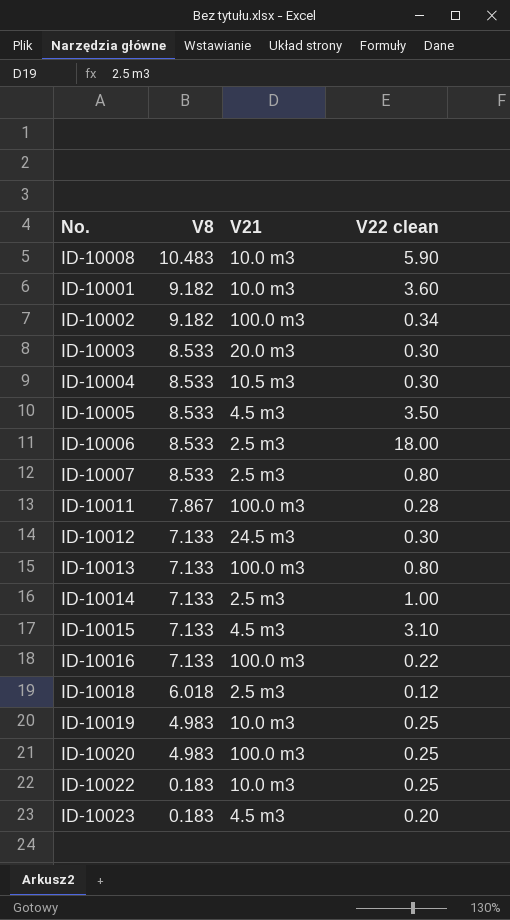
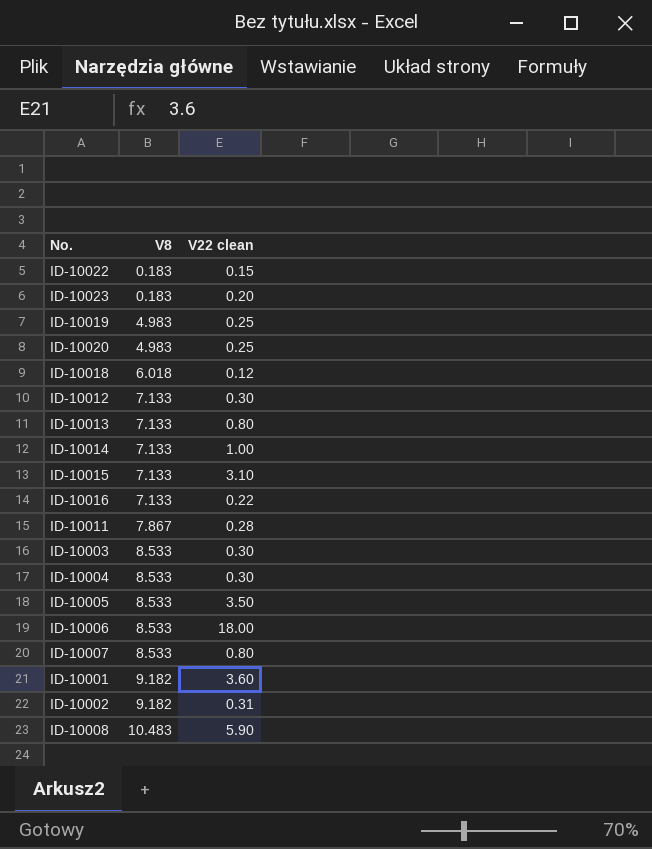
row order: V8 descending -> V8 ascending
column V21 | position: 3 -> none
ID-10022 | V22 clean: 0.25 -> 0.15
ID-10002 | V22 clean: 0.34 -> 0.31

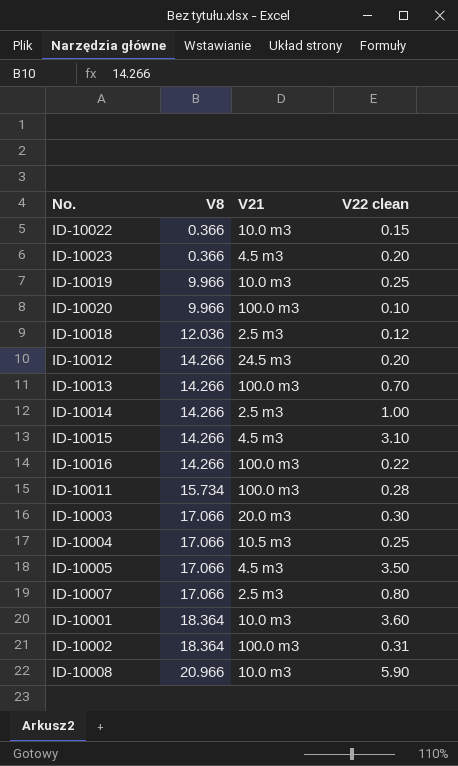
column V21 | position: none -> 3
row ID-10006: 8.533 | 18.00 -> none
ID-10022 | V8: 0.183 -> 0.366
ID-10023 | V8: 0.183 -> 0.366
ID-10019 | V8: 4.983 -> 9.966
ID-10020 | V8: 4.983 -> 9.966
ID-10020 | V22 clean: 0.25 -> 0.10
ID-10018 | V8: 6.018 -> 12.036
ID-10012 | V8: 7.133 -> 14.266
ID-10012 | V22 clean: 0.30 -> 0.20
ID-10013 | V8: 7.133 -> 14.266
ID-10013 | V22 clean: 0.80 -> 0.70
ID-10014 | V8: 7.133 -> 14.266
ID-10015 | V8: 7.133 -> 14.266
ID-10016 | V8: 7.133 -> 14.266
ID-10011 | V8: 7.867 -> 15.734
ID-10003 | V8: 8.533 -> 17.066
ID-10004 | V8: 8.533 -> 17.066
ID-10004 | V22 clean: 0.30 -> 0.25
ID-10005 | V8: 8.533 -> 17.066
ID-10007 | V8: 8.533 -> 17.066
ID-10001 | V8: 9.182 -> 18.364
ID-10002 | V8: 9.182 -> 18.364
ID-10008 | V8: 10.483 -> 20.966

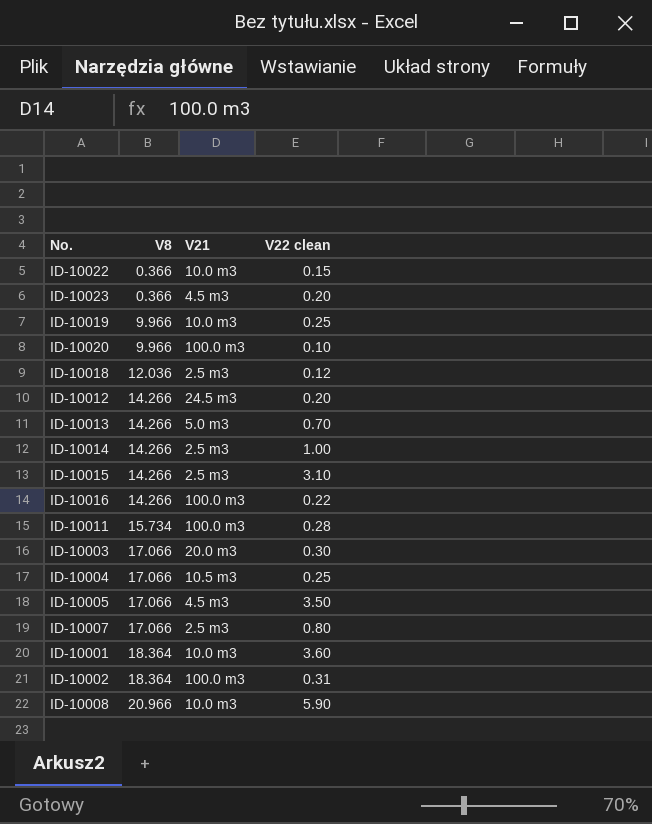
ID-10013 | V21: 100.0 m3 -> 5.0 m3
ID-10015 | V21: 4.5 m3 -> 2.5 m3

